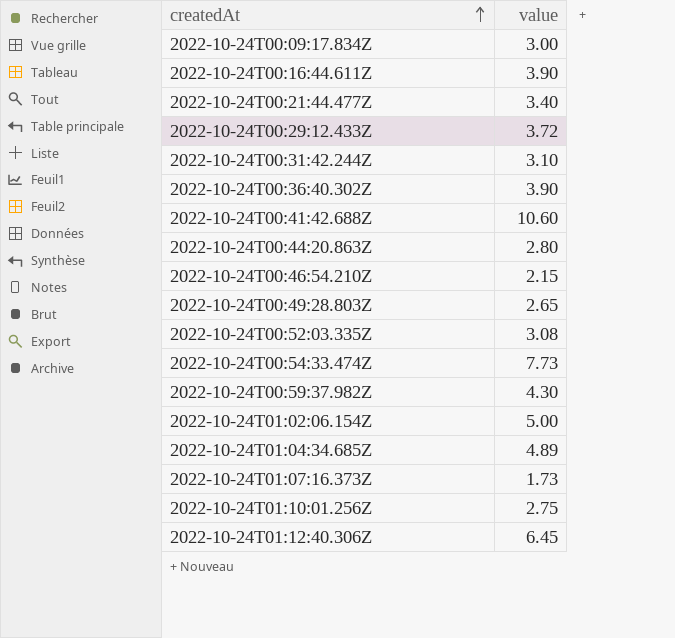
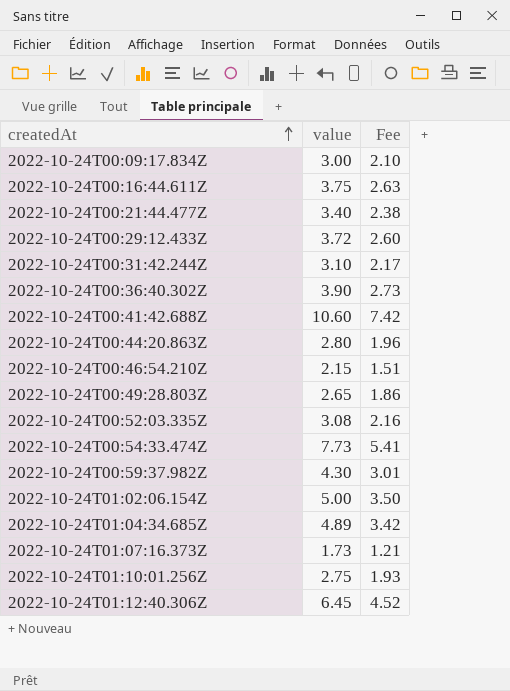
column Fee | formula: none -> [value] * 0.7
2022-10-24T00:16:44.611Z | value: 3.90 -> 3.75

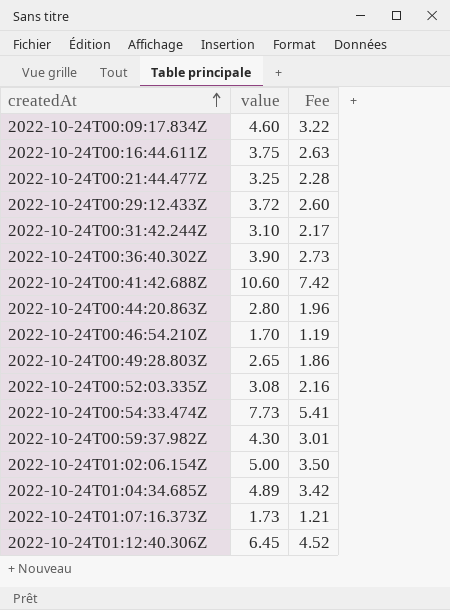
row 2022-10-24T01:10:01.256Z: 2.75 | 1.93 -> none
2022-10-24T00:09:17.834Z | value: 3.00 -> 4.60
2022-10-24T00:09:17.834Z | Fee: 2.10 -> 3.22
2022-10-24T00:21:44.477Z | value: 3.40 -> 3.25
2022-10-24T00:21:44.477Z | Fee: 2.38 -> 2.28
2022-10-24T00:46:54.210Z | value: 2.15 -> 1.70
2022-10-24T00:46:54.210Z | Fee: 1.51 -> 1.19

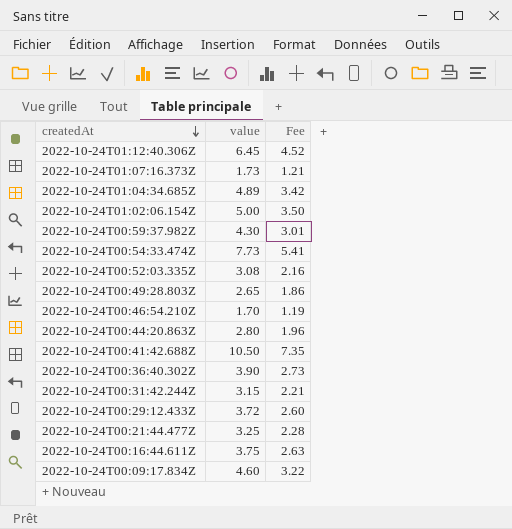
row order: createdAt ascending -> createdAt descending
2022-10-24T00:41:42.688Z | value: 10.60 -> 10.50
2022-10-24T00:41:42.688Z | Fee: 7.42 -> 7.35
2022-10-24T00:31:42.244Z | value: 3.10 -> 3.15
2022-10-24T00:31:42.244Z | Fee: 2.17 -> 2.21

